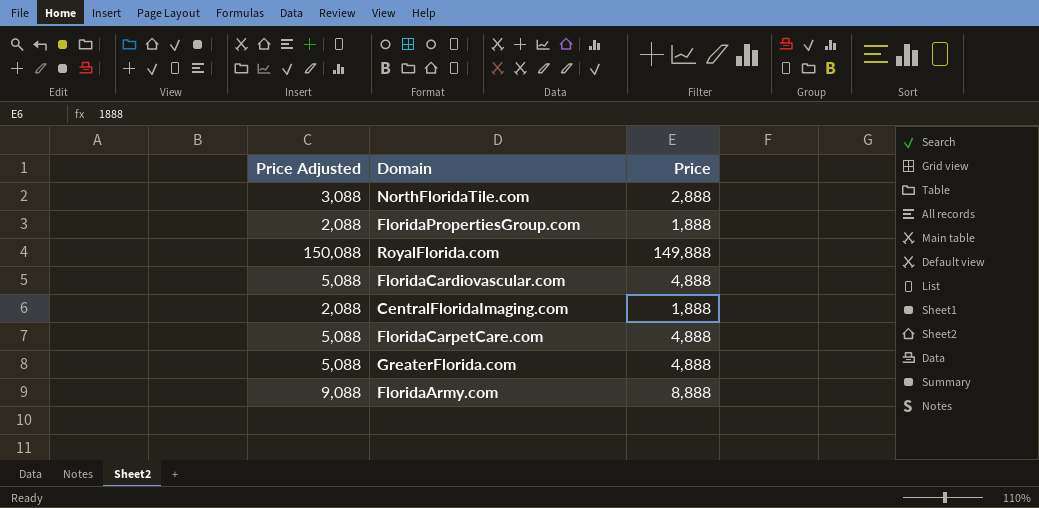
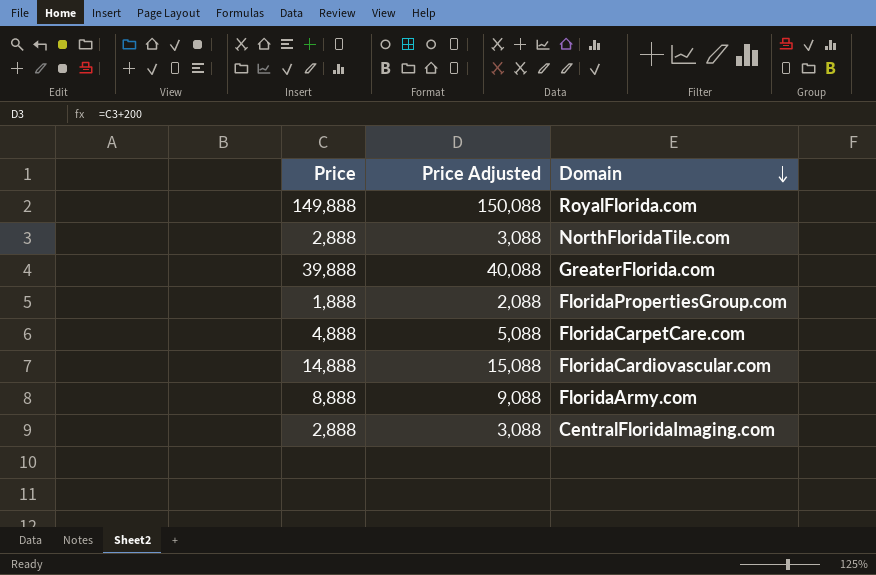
row order: none -> Domain descending
column Price | position: 3 -> 1
GreaterFlorida.com | Price: 4,888 -> 39,888
GreaterFlorida.com | Price Adjusted: 5,088 -> 40,088
FloridaCardiovascular.com | Price: 4,888 -> 14,888
FloridaCardiovascular.com | Price Adjusted: 5,088 -> 15,088
CentralFloridaImaging.com | Price: 1,888 -> 2,888
CentralFloridaImaging.com | Price Adjusted: 2,088 -> 3,088

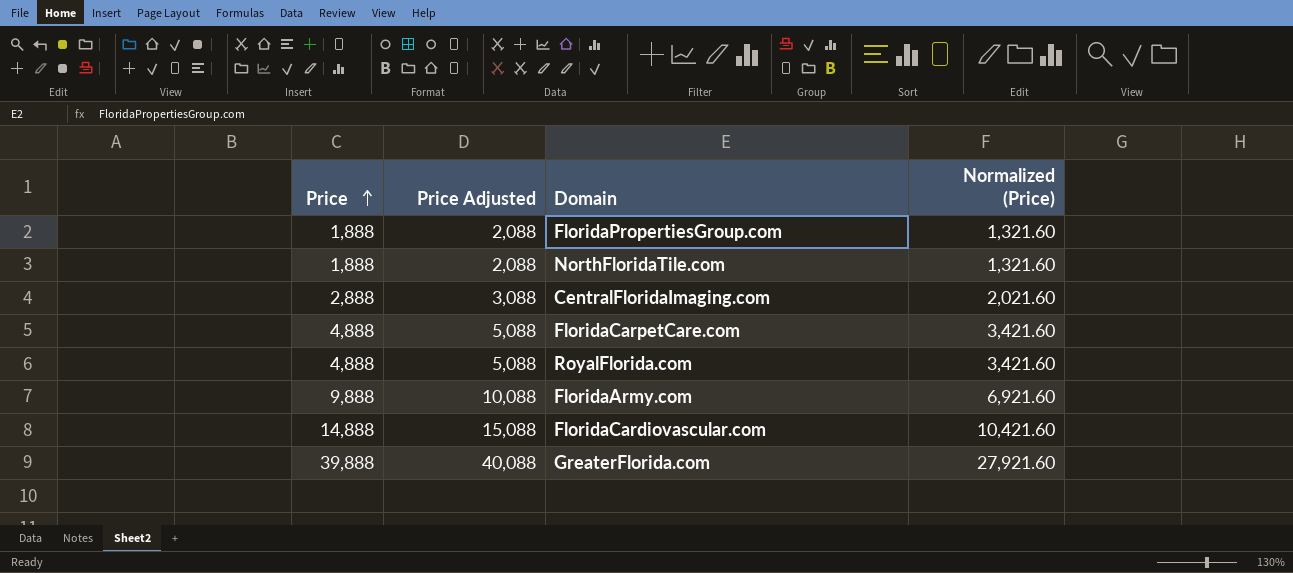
row order: Domain descending -> Price ascending
column Normalized (Price) | formula: none -> [Price] * 0.7
NorthFloridaTile.com | Price: 2,888 -> 1,888
NorthFloridaTile.com | Price Adjusted: 3,088 -> 2,088
RoyalFlorida.com | Price: 149,888 -> 4,888
RoyalFlorida.com | Price Adjusted: 150,088 -> 5,088
FloridaArmy.com | Price: 8,888 -> 9,888
FloridaArmy.com | Price Adjusted: 9,088 -> 10,088

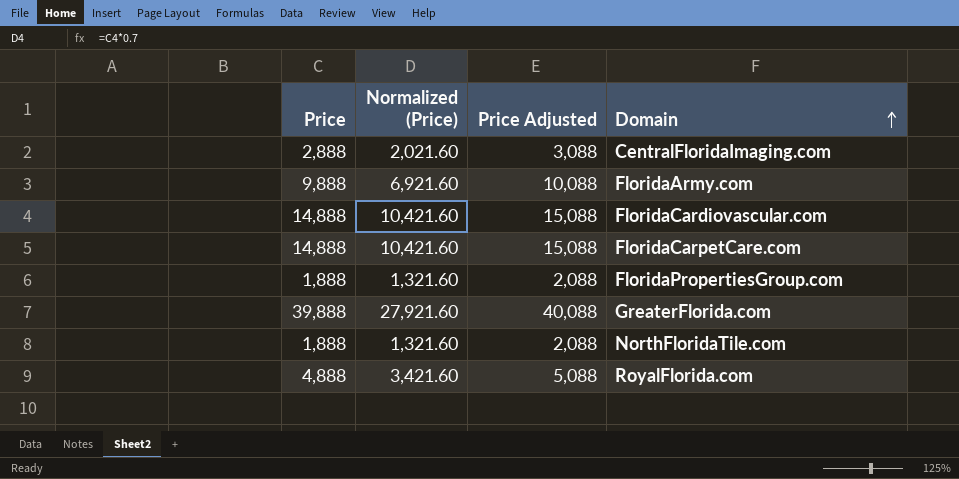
row order: Price ascending -> Domain ascending
column Normalized (Price) | position: 4 -> 2
FloridaCarpetCare.com | Price: 4,888 -> 14,888
FloridaCarpetCare.com | Normalized (Price): 3,421.60 -> 10,421.60
FloridaCarpetCare.com | Price Adjusted: 5,088 -> 15,088

